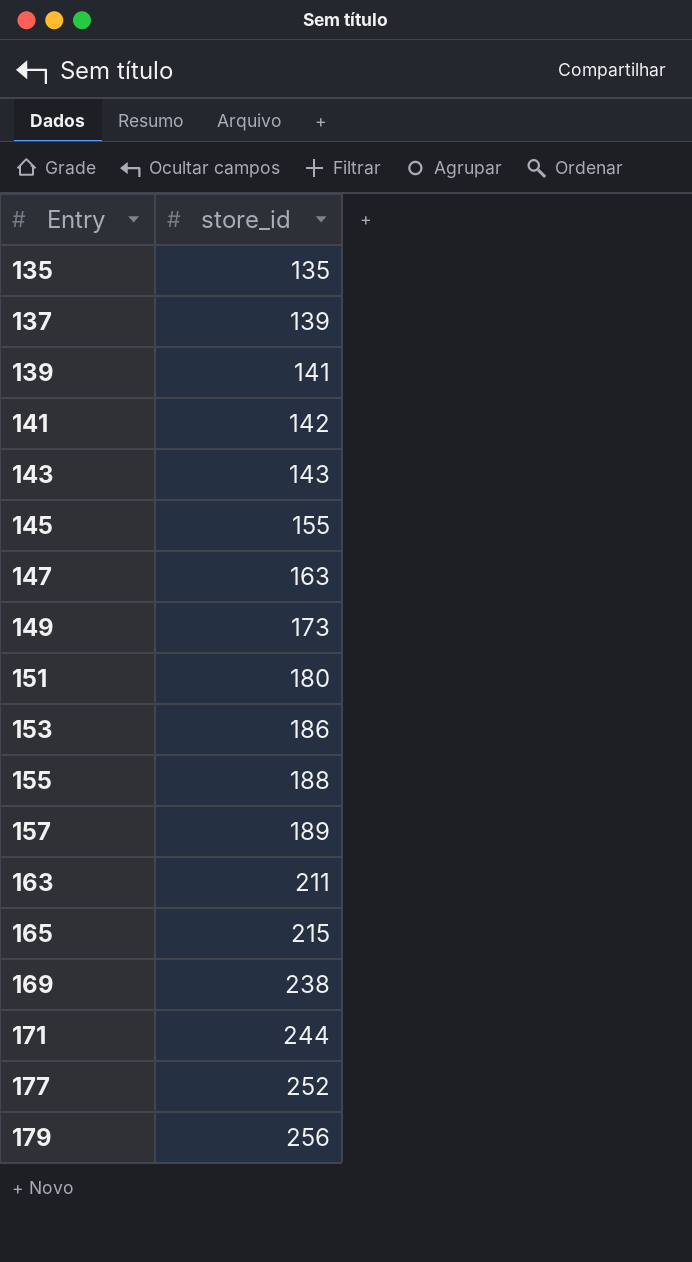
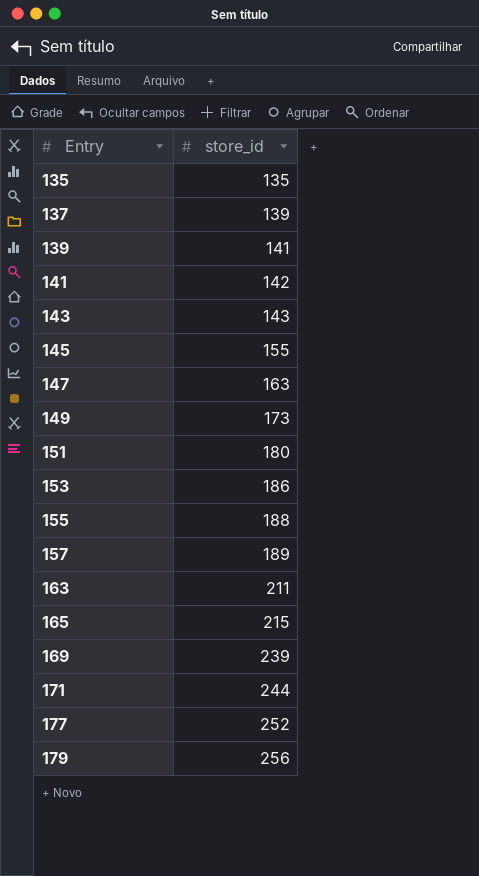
169 | store_id: 238 -> 239

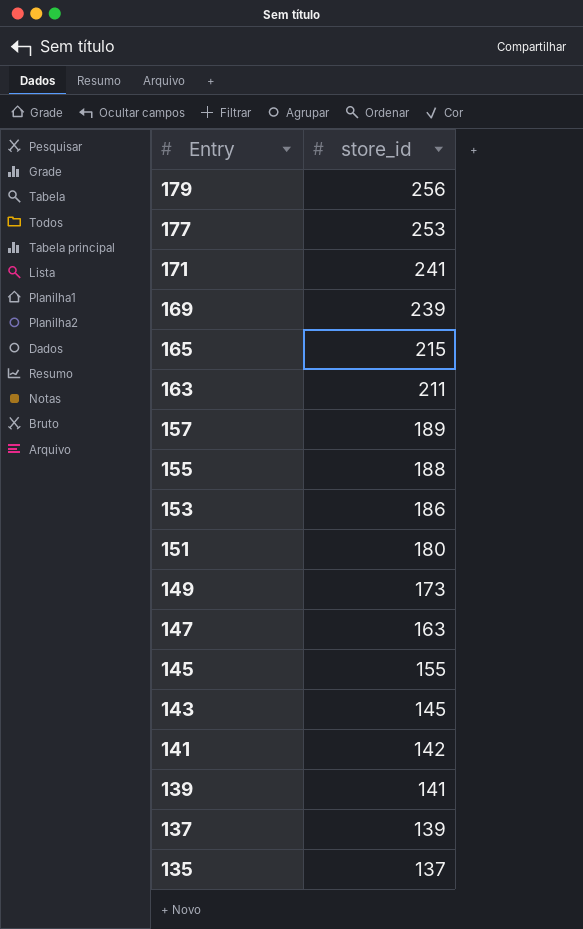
row order: Entry ascending -> Entry descending
177 | store_id: 252 -> 253
171 | store_id: 244 -> 241
143 | store_id: 143 -> 145
135 | store_id: 135 -> 137

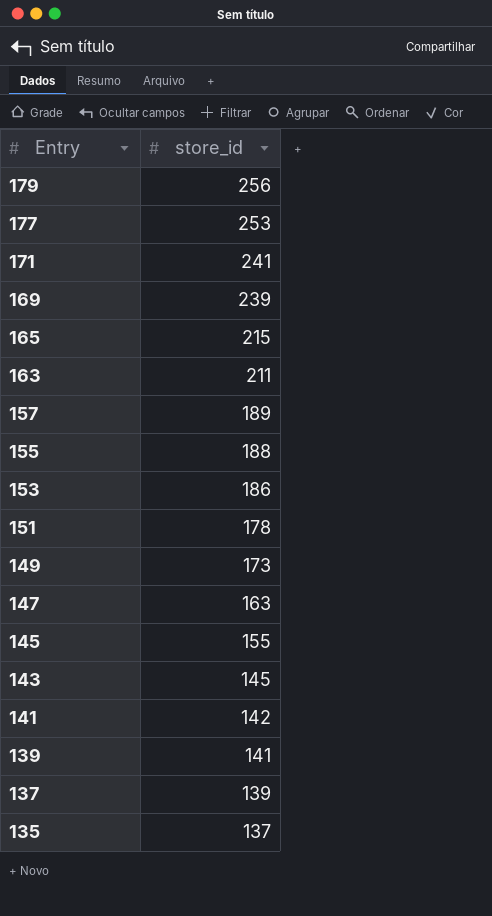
151 | store_id: 180 -> 178

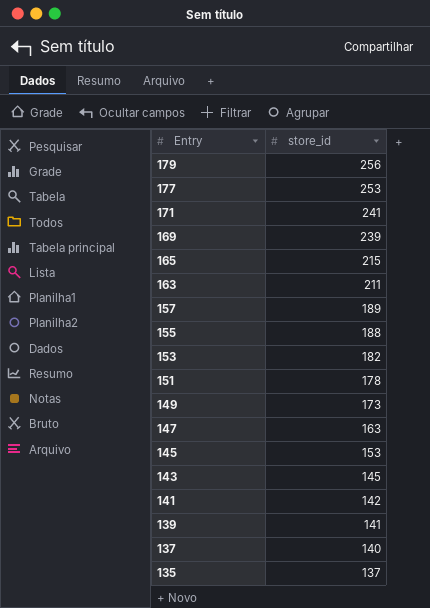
153 | store_id: 186 -> 182
145 | store_id: 155 -> 153
137 | store_id: 139 -> 140

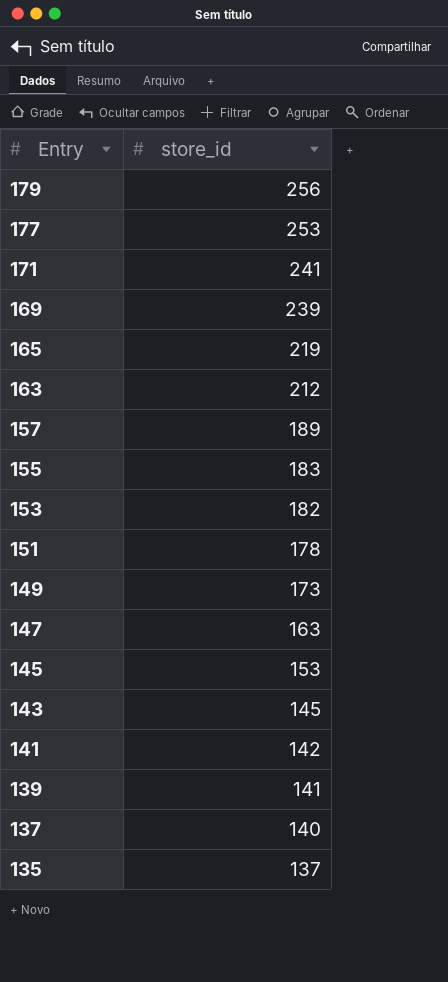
165 | store_id: 215 -> 219
163 | store_id: 211 -> 212
155 | store_id: 188 -> 183

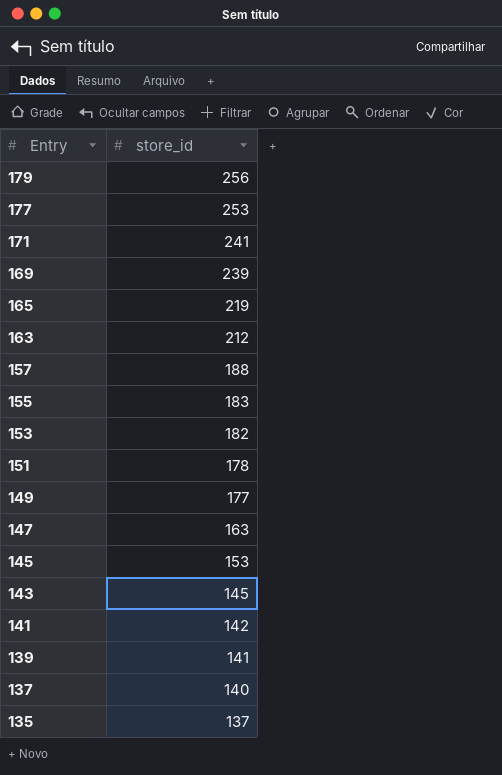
157 | store_id: 189 -> 188
149 | store_id: 173 -> 177

